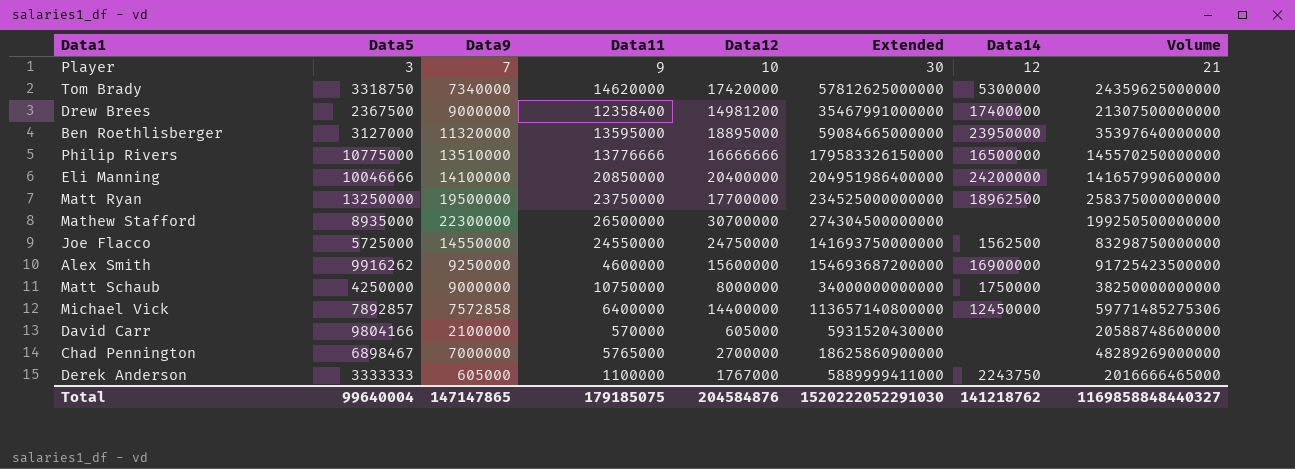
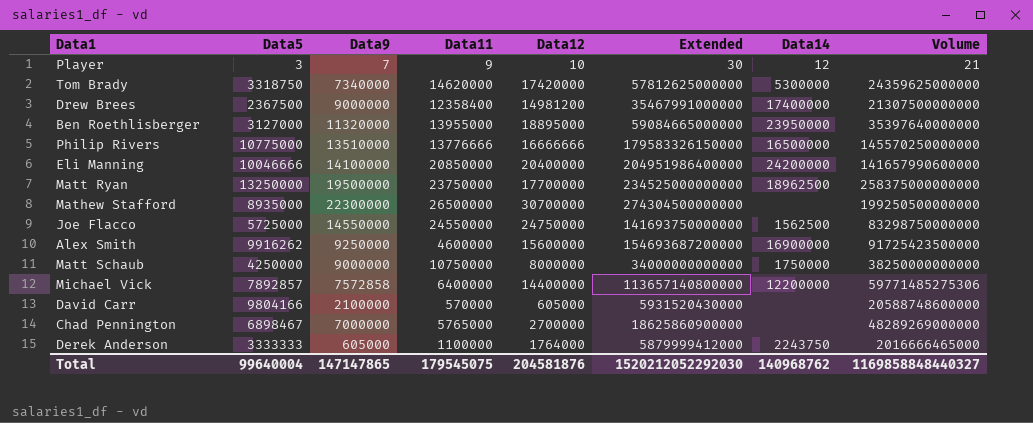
Ben Roethlisberger | Data11: 13595000 -> 13955000
Michael Vick | Data14: 12450000 -> 12200000
Derek Anderson | Data12: 1767000 -> 1764000
Derek Anderson | Extended: 5889999411000 -> 5879999412000
Total | Data11: 179185075 -> 179545075
Total | Data12: 204584876 -> 204581876
Total | Extended: 1520222052291030 -> 1520212052292030
Total | Data14: 141218762 -> 140968762

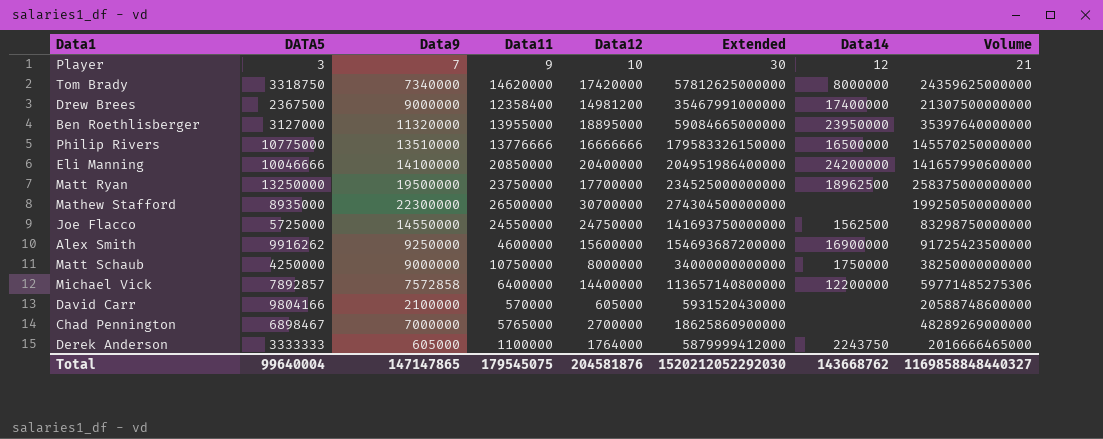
column name: Data5 -> DATA5
Tom Brady | Data14: 5300000 -> 8000000
Total | Data14: 140968762 -> 143668762

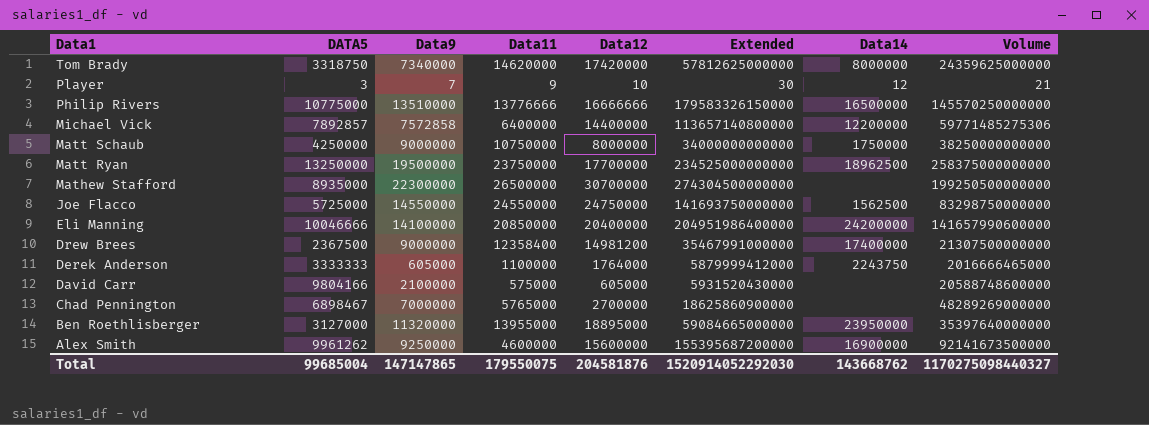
row order: none -> Data1 descending
David Carr | Data11: 570000 -> 575000
Alex Smith | DATA5: 9916262 -> 9961262
Alex Smith | Extended: 154693687200000 -> 155395687200000
Alex Smith | Volume: 91725423500000 -> 92141673500000
Total | DATA5: 99640004 -> 99685004
Total | Data11: 179545075 -> 179550075
Total | Extended: 1520212052292030 -> 1520914052292030
Total | Volume: 1169858848440327 -> 1170275098440327

